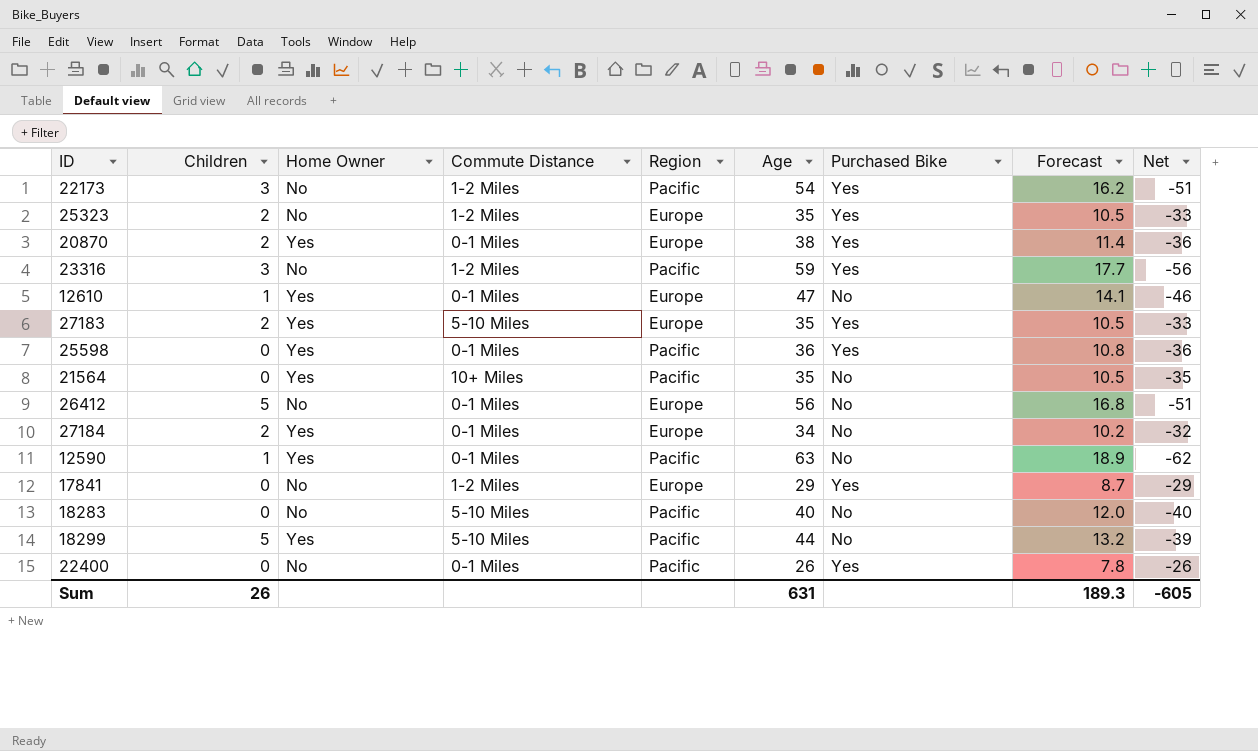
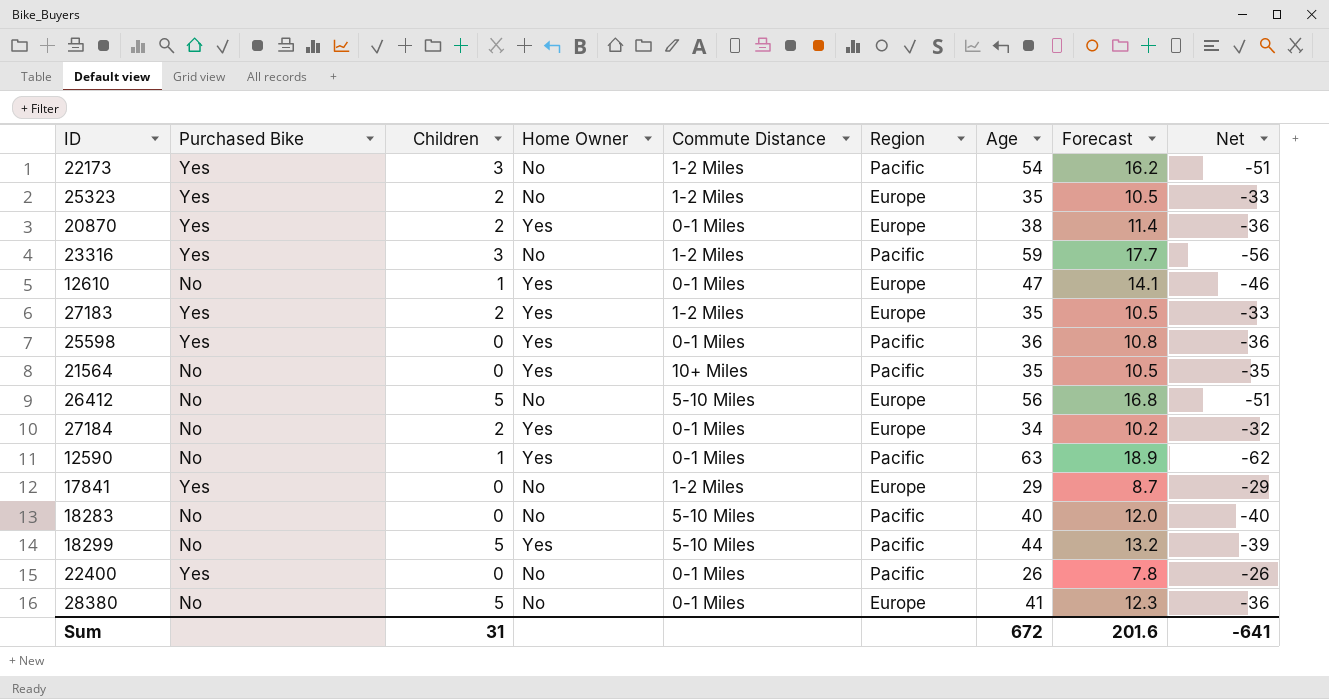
column Purchased Bike | position: 7 -> 2
27183 | Commute Distance: 5-10 Miles -> 1-2 Miles
26412 | Commute Distance: 0-1 Miles -> 5-10 Miles
row 28380: none -> No | 5 | No | 0-1 Miles | Europe | 41 | 12.3 | -36
Sum | Children: 26 -> 31
Sum | Age: 631 -> 672
Sum | Forecast: 189.3 -> 201.6
Sum | Net: -605 -> -641

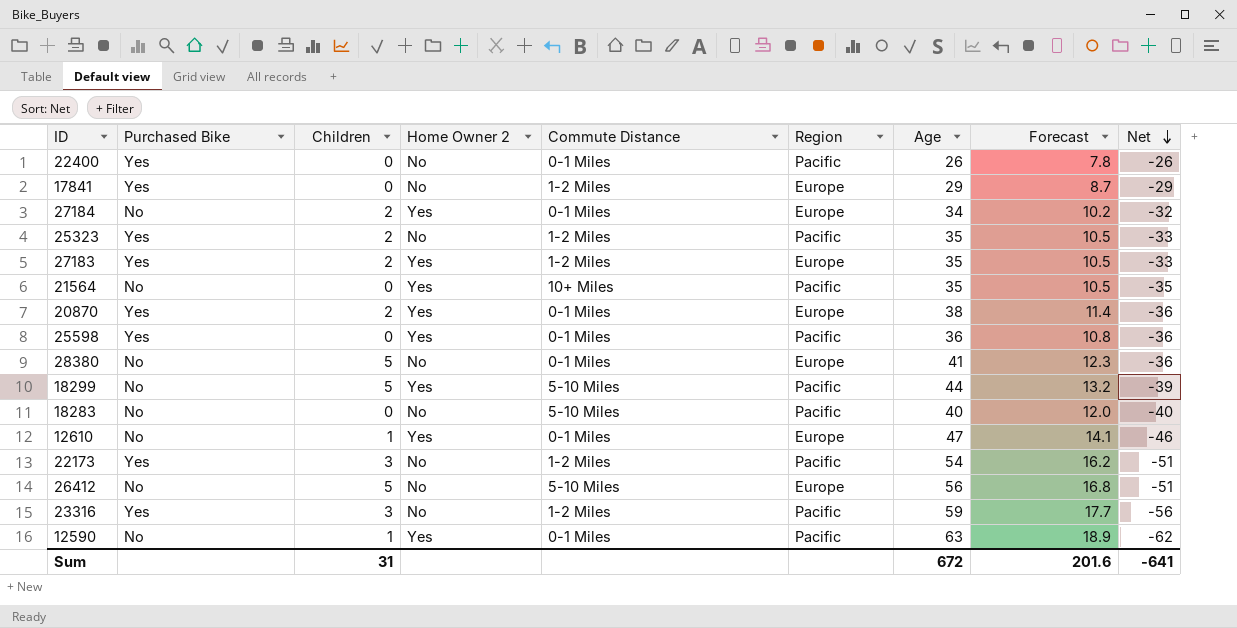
row order: none -> Net descending
column name: Home Owner -> Home Owner 2
25323 | Region: Europe -> Pacific

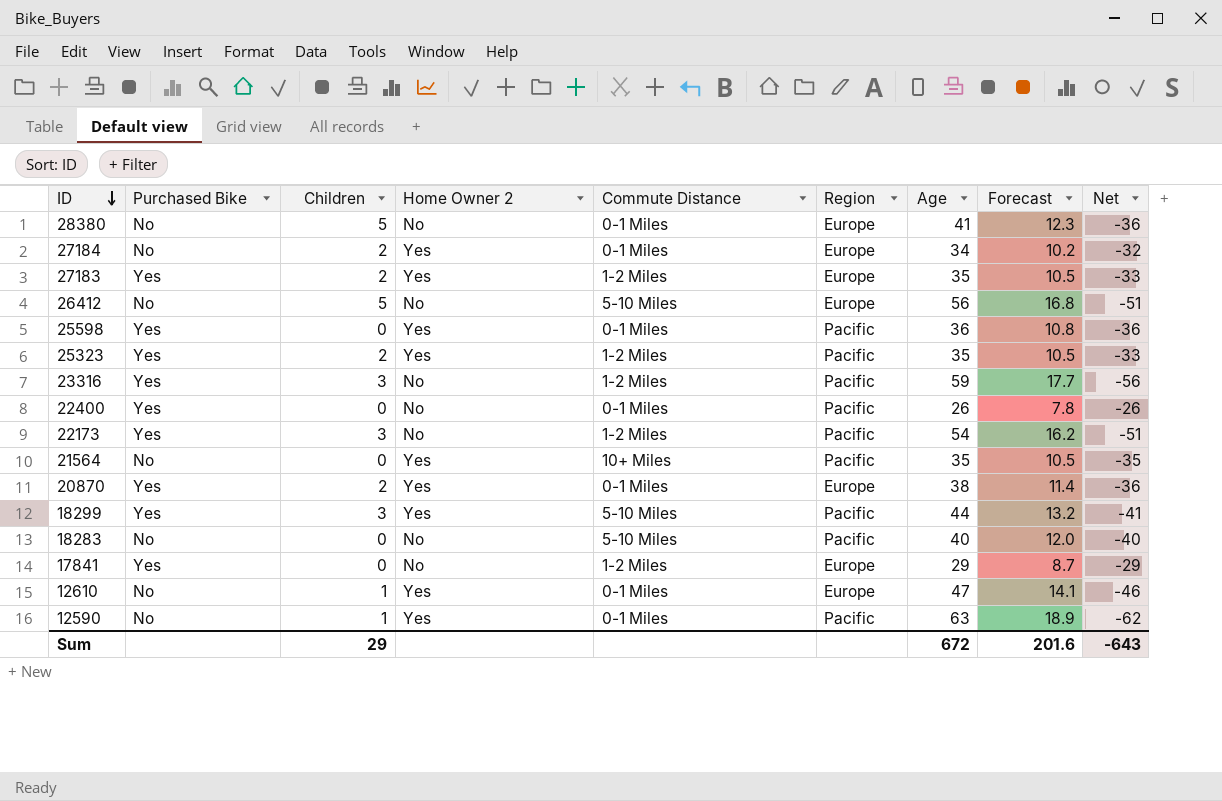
row order: Net descending -> ID descending
25323 | Home Owner 2: No -> Yes
18299 | Purchased Bike: No -> Yes
18299 | Children: 5 -> 3
18299 | Net: -39 -> -41
Sum | Children: 31 -> 29
Sum | Net: -641 -> -643

